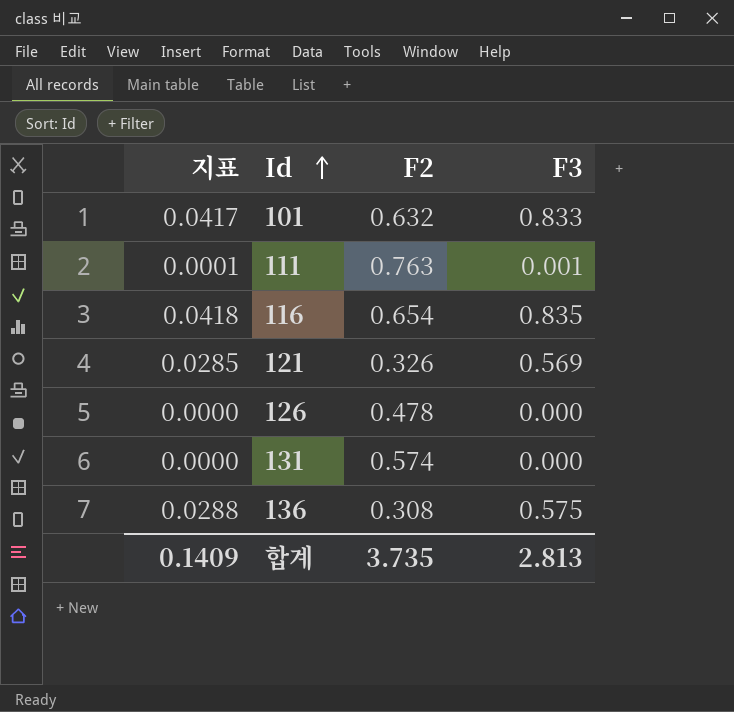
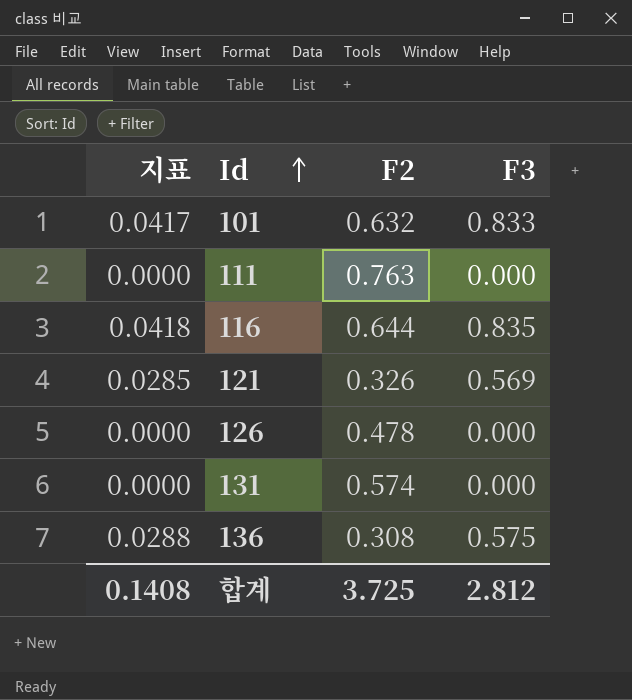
111 | 지표: 0.0001 -> 0.0000
111 | F3: 0.001 -> 0.000
116 | F2: 0.654 -> 0.644
합계 | 지표: 0.1409 -> 0.1408
합계 | F2: 3.735 -> 3.725
합계 | F3: 2.813 -> 2.812

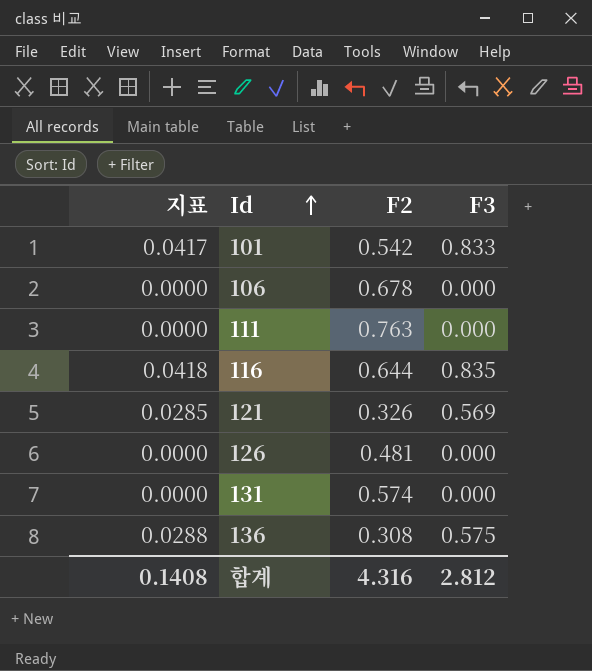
101 | F2: 0.632 -> 0.542
row 106: none -> 0.0000 | 0.678 | 0.000
126 | F2: 0.478 -> 0.481
합계 | F2: 3.725 -> 4.316

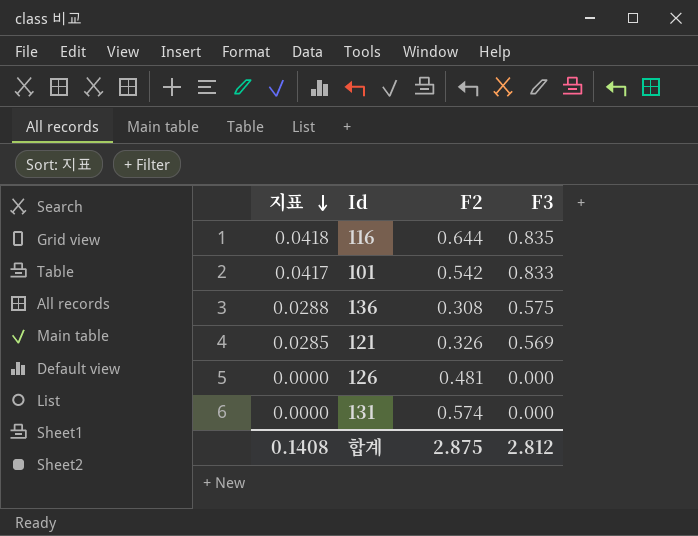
row order: Id ascending -> 지표 descending
row 106: 0.0000 | 0.678 | 0.000 -> none
row 111: 0.0000 | 0.763 | 0.000 -> none
합계 | F2: 4.316 -> 2.875

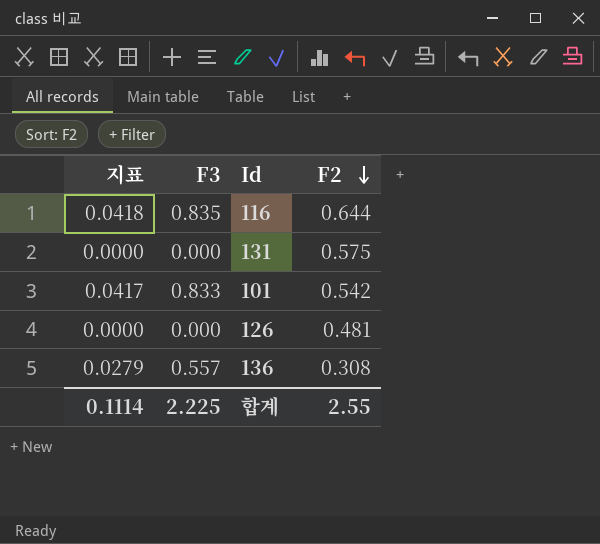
row order: 지표 descending -> F2 descending
column F3 | position: 4 -> 2
row 121: 0.0285 | 0.326 | 0.569 -> none
131 | F2: 0.574 -> 0.575
136 | 지표: 0.0288 -> 0.0279
136 | F3: 0.575 -> 0.557
합계 | 지표: 0.1408 -> 0.1114
합계 | F3: 2.812 -> 2.225
합계 | F2: 2.875 -> 2.55

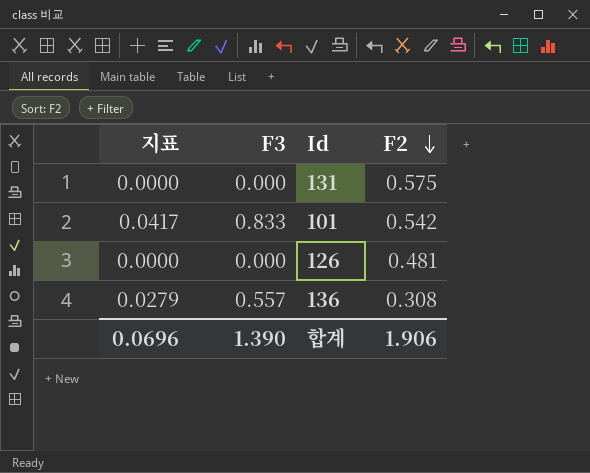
row 116: 0.0418 | 0.835 | 0.644 -> none
합계 | 지표: 0.1114 -> 0.0696
합계 | F3: 2.225 -> 1.390
합계 | F2: 2.55 -> 1.906

